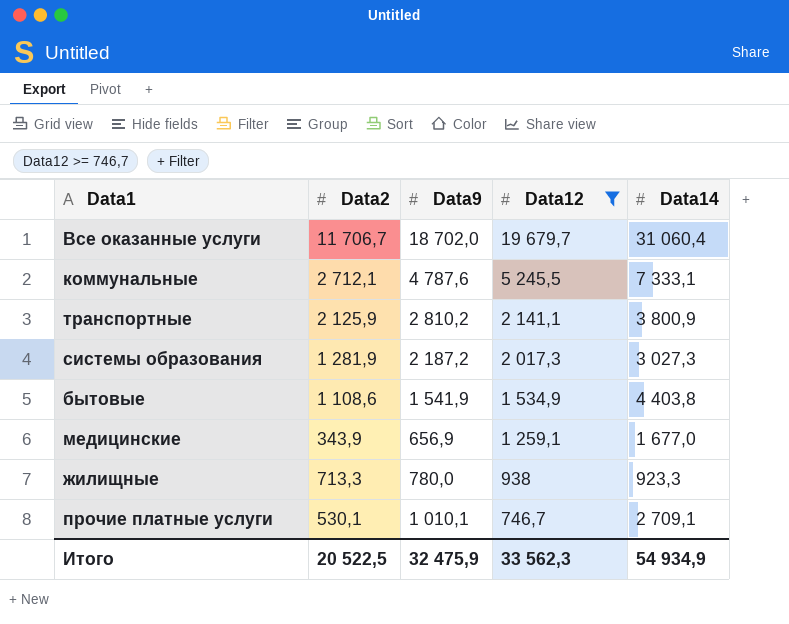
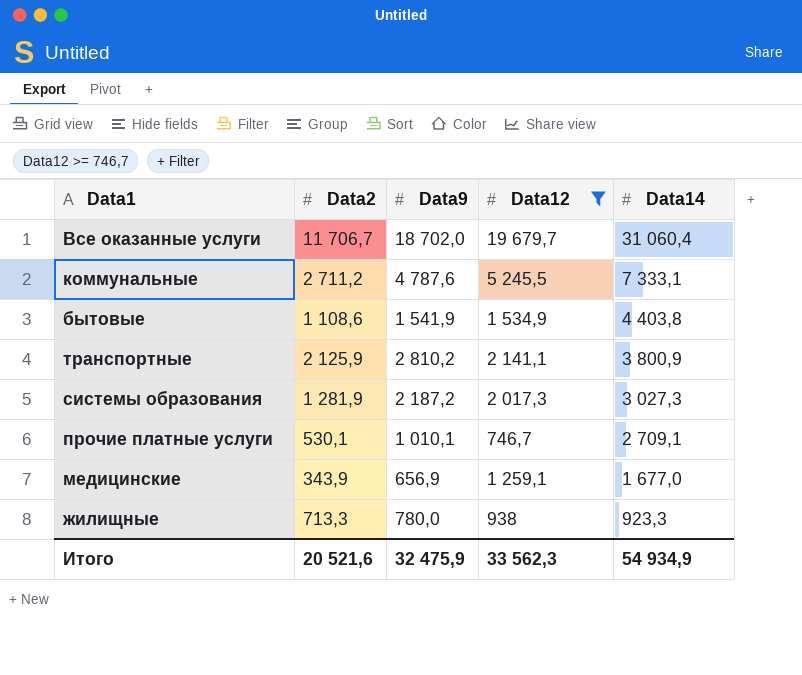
row order: Data12 descending -> Data14 descending
коммунальные | Data2: 2 712,1 -> 2 711,2
Итого | Data2: 20 522,5 -> 20 521,6

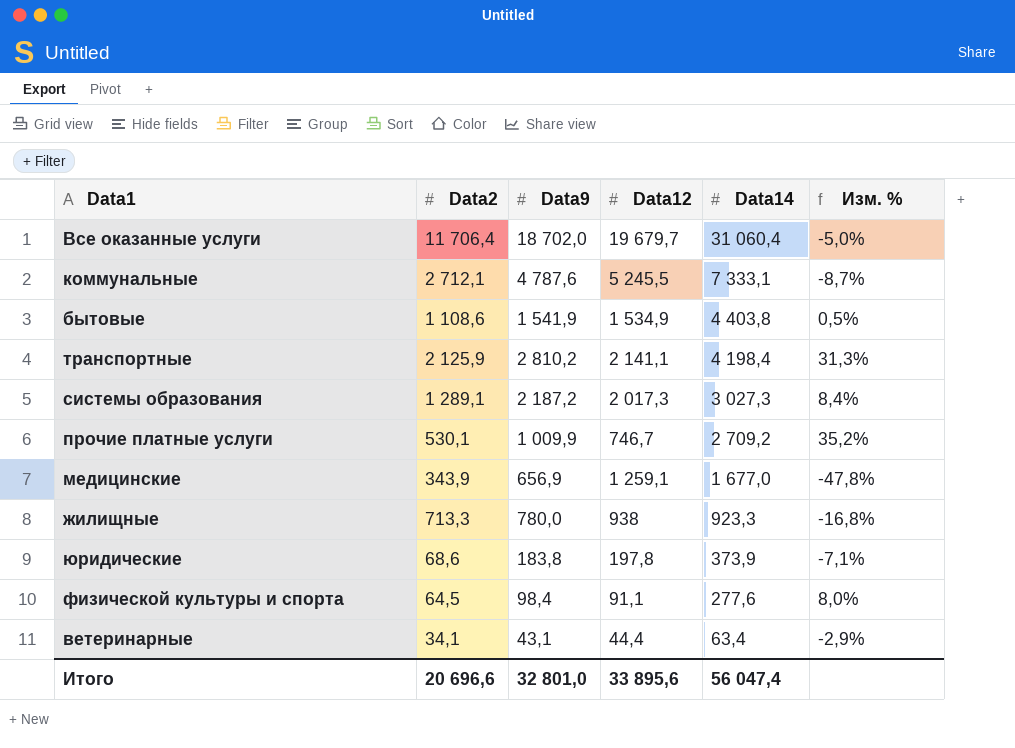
filter: Data12 >= 746,7 -> none
column Изм. % | formula: none -> ([Data9] - [Data12]) / [Data12]
Все оказанные услуги | Data2: 11 706,7 -> 11 706,4
коммунальные | Data2: 2 711,2 -> 2 712,1
транспортные | Data14: 3 800,9 -> 4 198,4
системы образования | Data2: 1 281,9 -> 1 289,1
прочие платные услуги | Data9: 1 010,1 -> 1 009,9
прочие платные услуги | Data14: 2 709,1 -> 2 709,2
Итого | Data2: 20 521,6 -> 20 696,6
Итого | Data9: 32 475,9 -> 32 801,0
Итого | Data12: 33 562,3 -> 33 895,6
Итого | Data14: 54 934,9 -> 56 047,4

